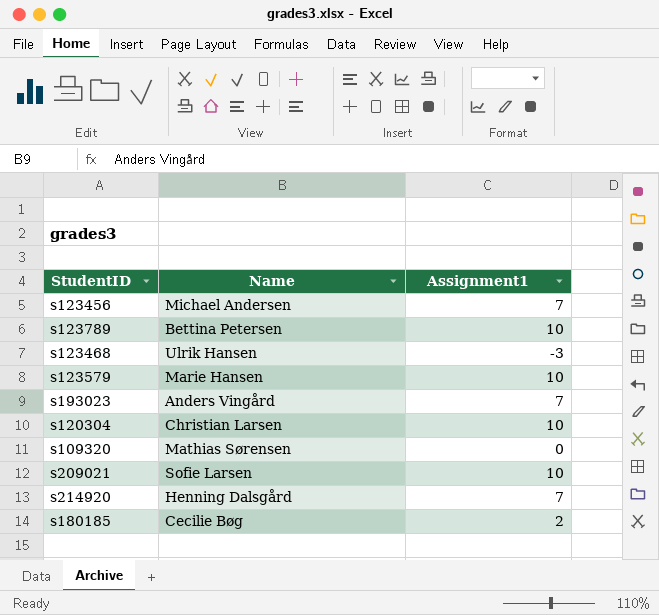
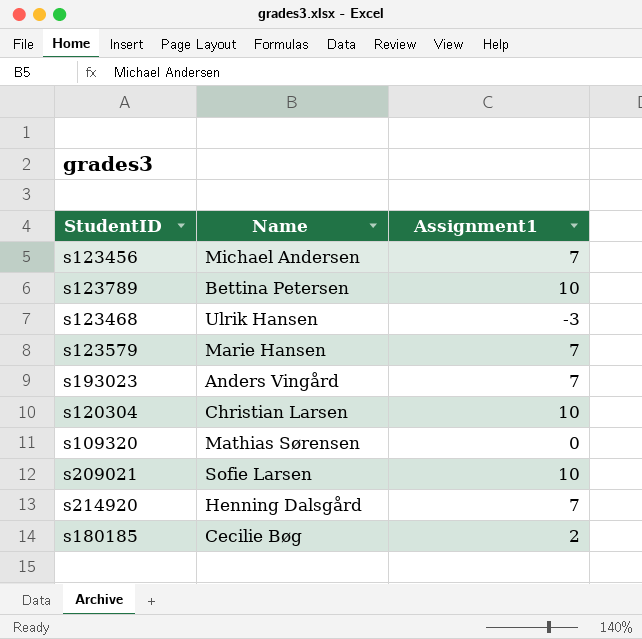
s123579 | Assignment1: 10 -> 7

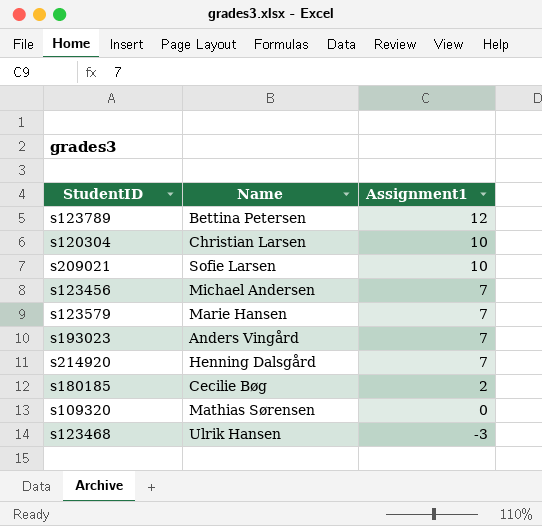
row order: none -> Assignment1 descending
s123789 | Assignment1: 10 -> 12

